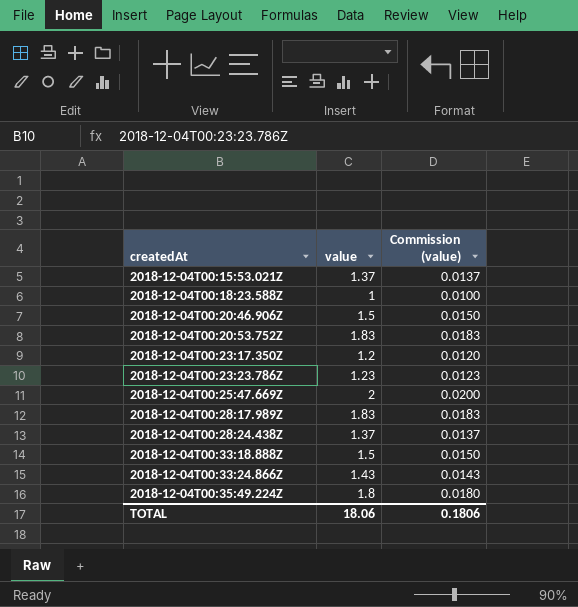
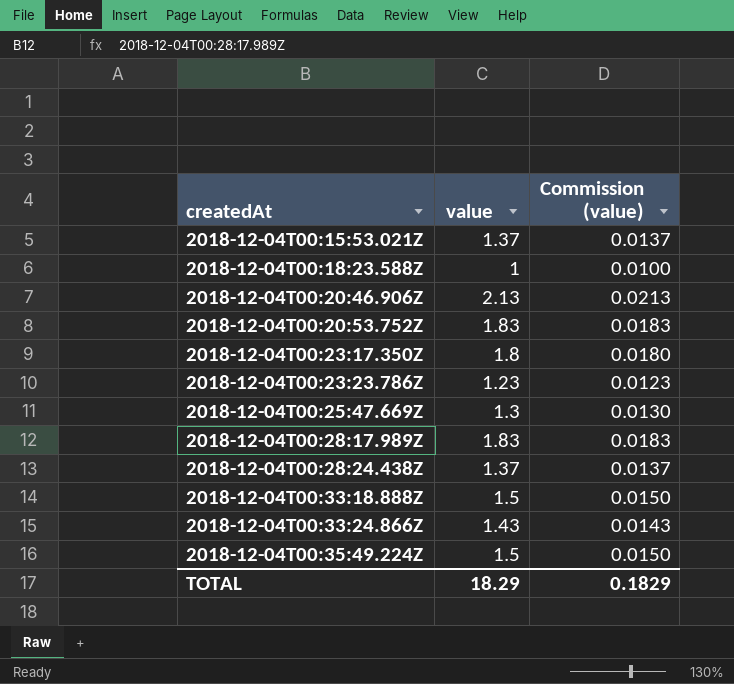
2018-12-04T00:20:46.906Z | value: 1.5 -> 2.13
2018-12-04T00:20:46.906Z | Commission (value): 0.0150 -> 0.0213
2018-12-04T00:23:17.350Z | value: 1.2 -> 1.8
2018-12-04T00:23:17.350Z | Commission (value): 0.0120 -> 0.0180
2018-12-04T00:25:47.669Z | value: 2 -> 1.3
2018-12-04T00:25:47.669Z | Commission (value): 0.0200 -> 0.0130
2018-12-04T00:35:49.224Z | value: 1.8 -> 1.5
2018-12-04T00:35:49.224Z | Commission (value): 0.0180 -> 0.0150
TOTAL | value: 18.06 -> 18.29
TOTAL | Commission (value): 0.1806 -> 0.1829

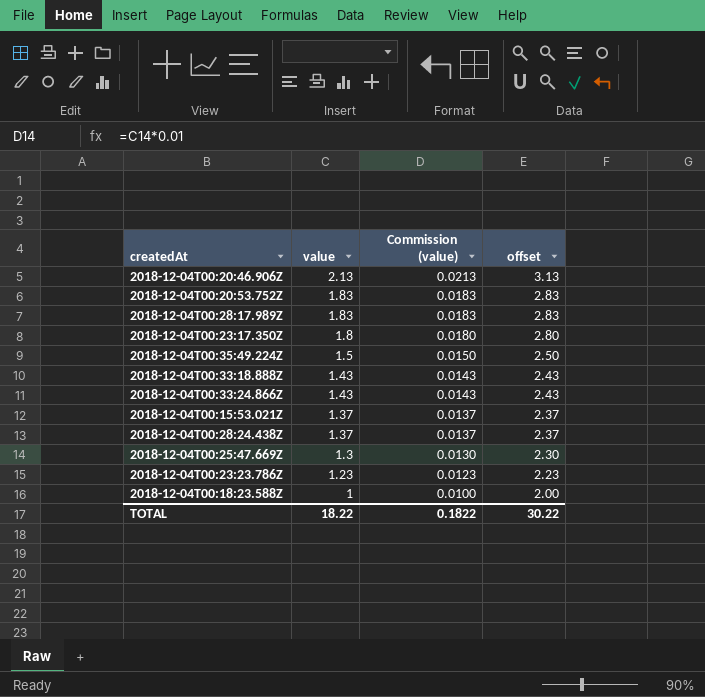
row order: createdAt ascending -> value descending
column offset | formula: none -> [value] + 1
2018-12-04T00:33:18.888Z | value: 1.5 -> 1.43
2018-12-04T00:33:18.888Z | Commission (value): 0.0150 -> 0.0143
TOTAL | value: 18.29 -> 18.22
TOTAL | Commission (value): 0.1829 -> 0.1822

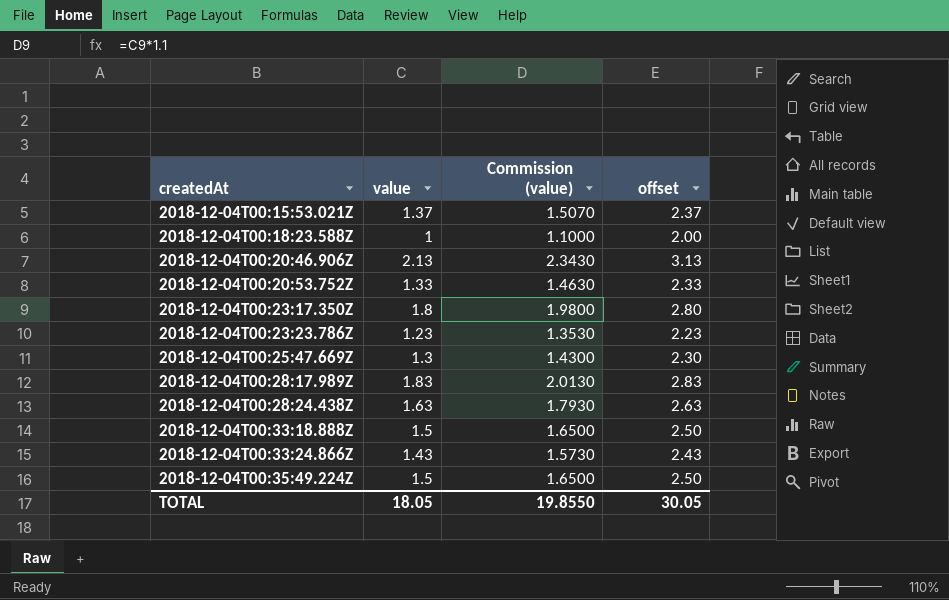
row order: value descending -> createdAt ascending
column Commission (value) | formula: [value] * 0.01 -> [value] * 1.1
2018-12-04T00:20:53.752Z | value: 1.83 -> 1.33
2018-12-04T00:20:53.752Z | offset: 2.83 -> 2.33
2018-12-04T00:28:24.438Z | value: 1.37 -> 1.63
2018-12-04T00:28:24.438Z | offset: 2.37 -> 2.63
2018-12-04T00:33:18.888Z | value: 1.43 -> 1.5
2018-12-04T00:33:18.888Z | offset: 2.43 -> 2.50
TOTAL | value: 18.22 -> 18.05
TOTAL | Commission (value): 0.1822 -> 19.8550
TOTAL | offset: 30.22 -> 30.05

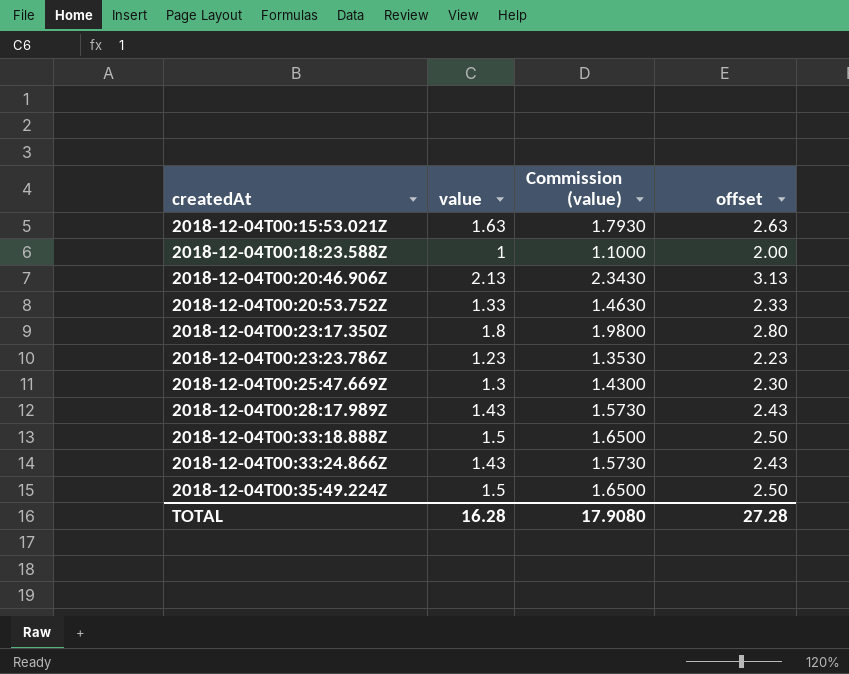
row 2018-12-04T00:28:24.438Z: 1.63 | 1.7930 | 2.63 -> none
2018-12-04T00:15:53.021Z | value: 1.37 -> 1.63
2018-12-04T00:15:53.021Z | Commission (value): 1.5070 -> 1.7930
2018-12-04T00:15:53.021Z | offset: 2.37 -> 2.63
2018-12-04T00:28:17.989Z | value: 1.83 -> 1.43
2018-12-04T00:28:17.989Z | Commission (value): 2.0130 -> 1.5730
2018-12-04T00:28:17.989Z | offset: 2.83 -> 2.43
TOTAL | value: 18.05 -> 16.28
TOTAL | Commission (value): 19.8550 -> 17.9080
TOTAL | offset: 30.05 -> 27.28

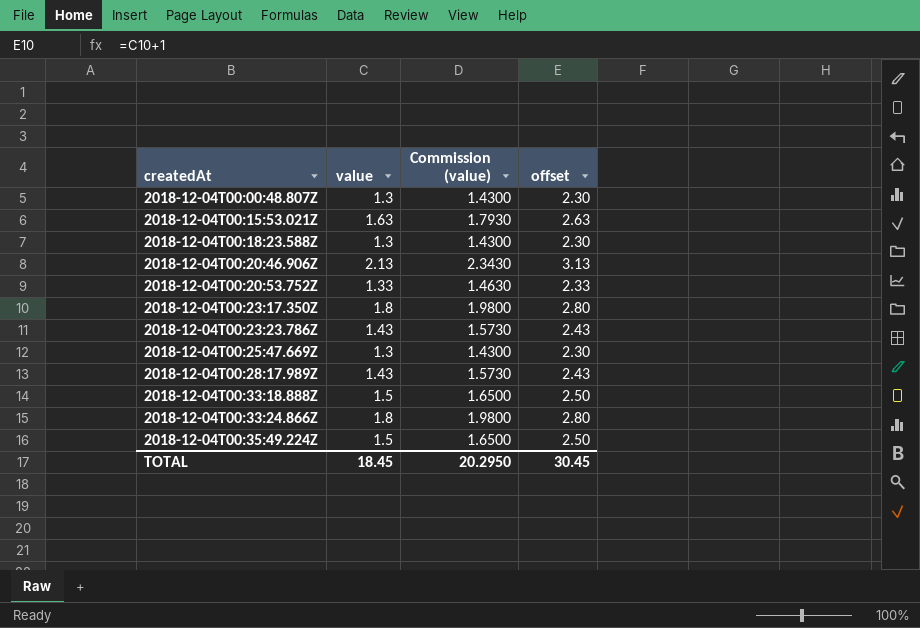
row 2018-12-04T00:00:48.807Z: none -> 1.3 | 1.4300 | 2.30
2018-12-04T00:18:23.588Z | value: 1 -> 1.3
2018-12-04T00:18:23.588Z | Commission (value): 1.1000 -> 1.4300
2018-12-04T00:18:23.588Z | offset: 2.00 -> 2.30
2018-12-04T00:23:23.786Z | value: 1.23 -> 1.43
2018-12-04T00:23:23.786Z | Commission (value): 1.3530 -> 1.5730
2018-12-04T00:23:23.786Z | offset: 2.23 -> 2.43
2018-12-04T00:33:24.866Z | value: 1.43 -> 1.8
2018-12-04T00:33:24.866Z | Commission (value): 1.5730 -> 1.9800
2018-12-04T00:33:24.866Z | offset: 2.43 -> 2.80
TOTAL | value: 16.28 -> 18.45
TOTAL | Commission (value): 17.9080 -> 20.2950
TOTAL | offset: 27.28 -> 30.45

